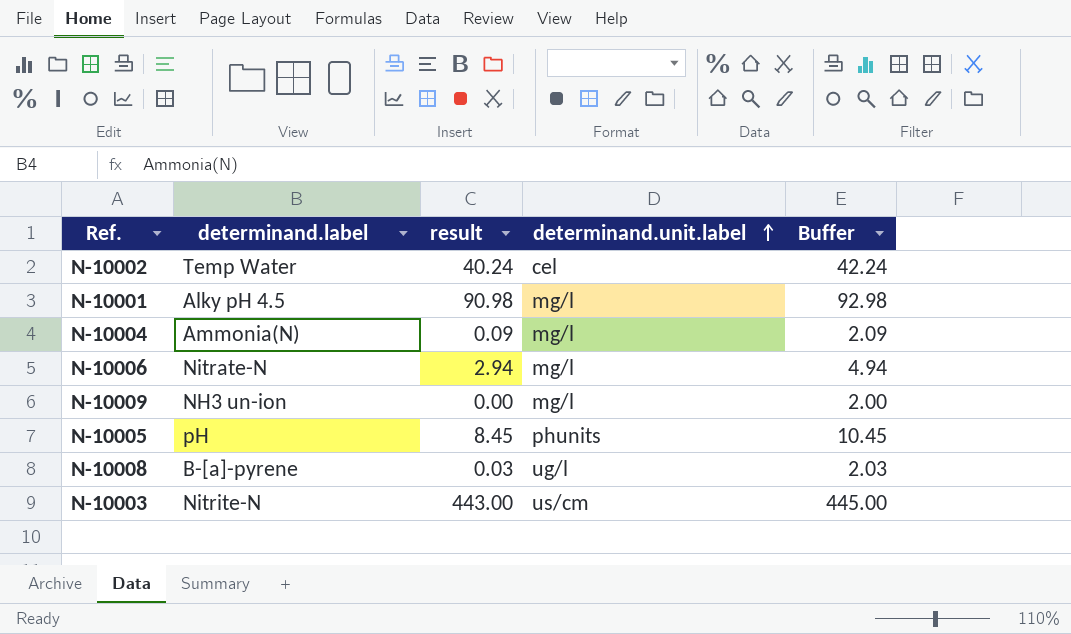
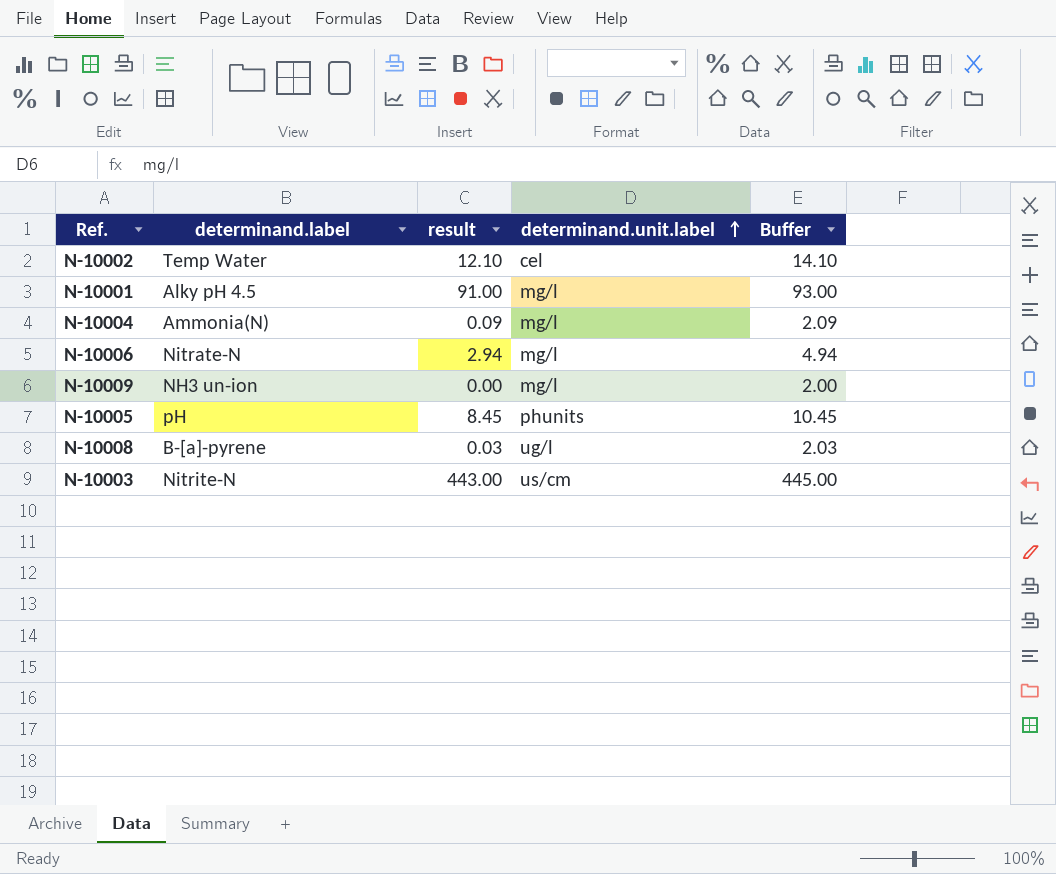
N-10002 | result: 40.24 -> 12.10
N-10002 | Buffer: 42.24 -> 14.10
N-10001 | result: 90.98 -> 91.00
N-10001 | Buffer: 92.98 -> 93.00

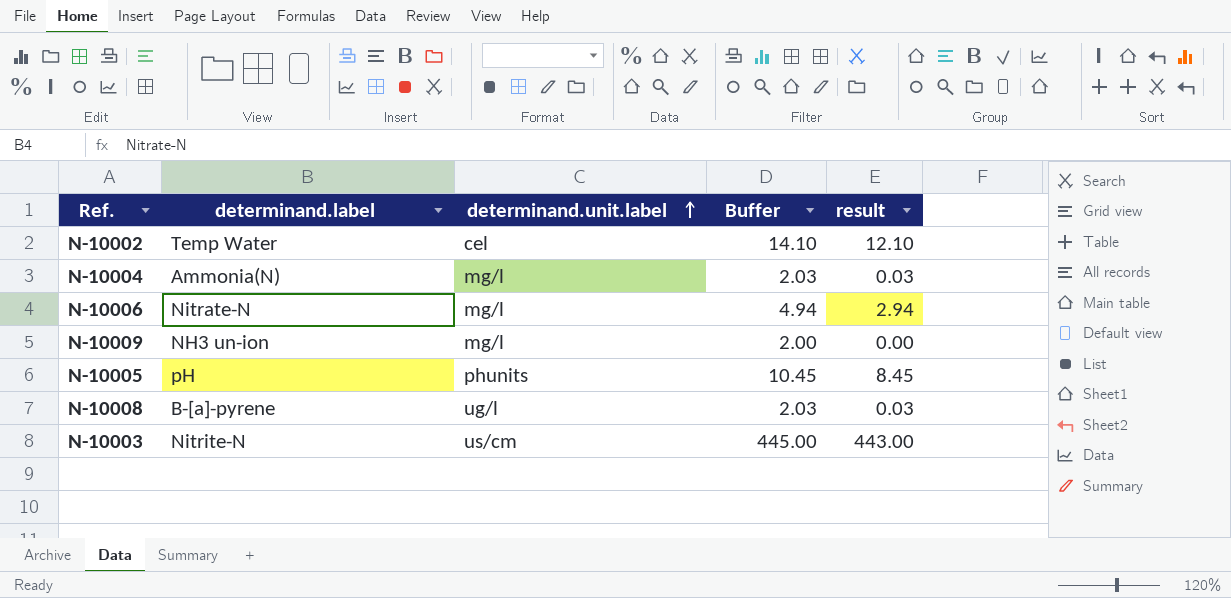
column result | position: 3 -> 5
row N-10001: Alky pH 4.5 | 91.00 | mg/l | 93.00 -> none
N-10004 | Buffer: 2.09 -> 2.03
N-10004 | result: 0.09 -> 0.03

